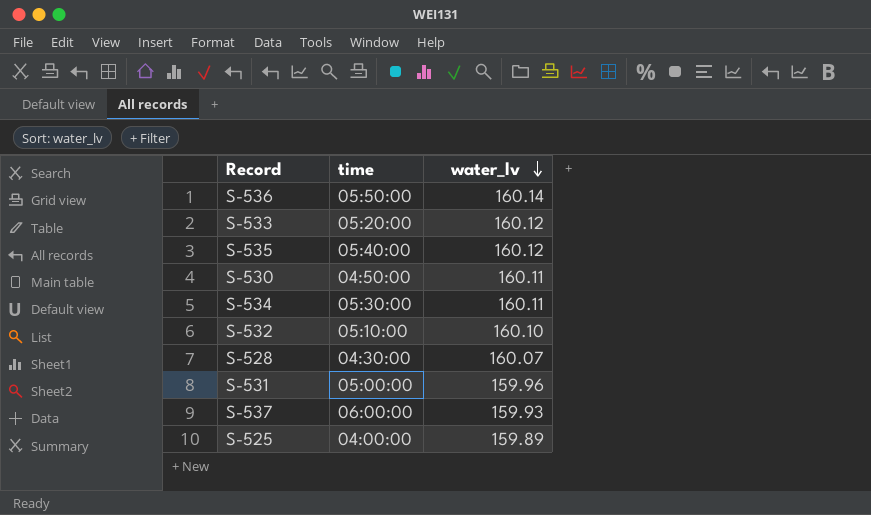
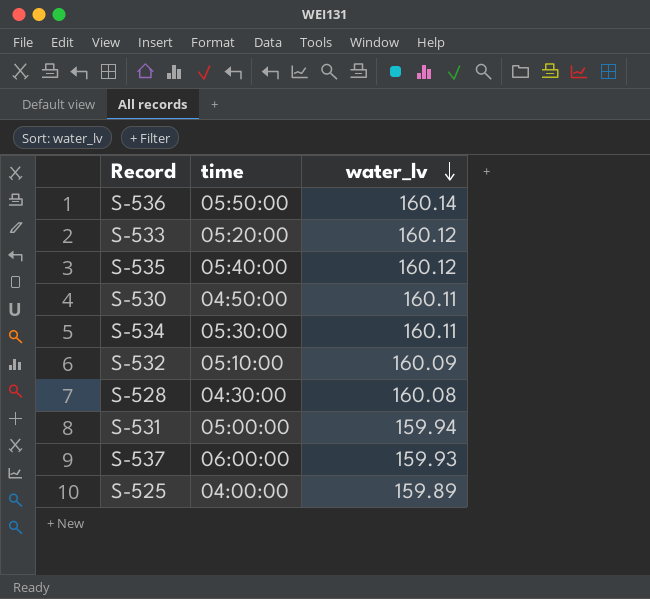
S-532 | water_lv: 160.10 -> 160.09
S-528 | water_lv: 160.07 -> 160.08
S-531 | water_lv: 159.96 -> 159.94

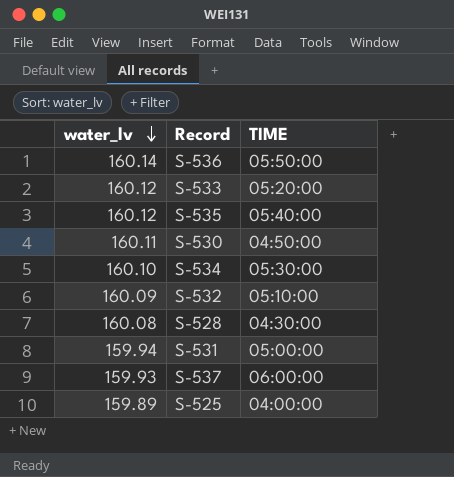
column water_lv | position: 3 -> 1
column name: time -> TIME
S-534 | water_lv: 160.11 -> 160.10

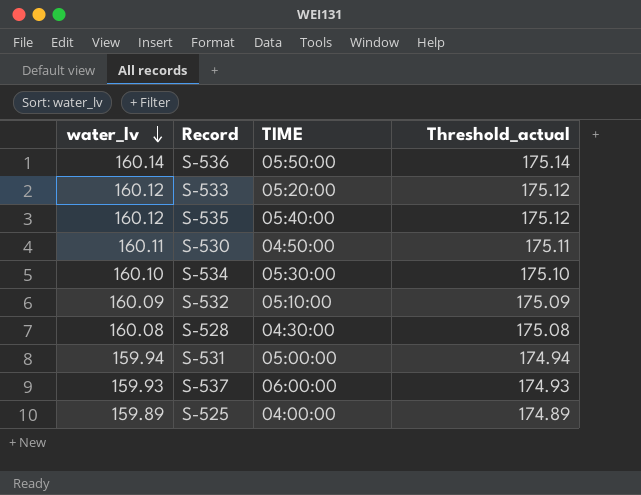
column Threshold_actual | formula: none -> [water_lv] + 15

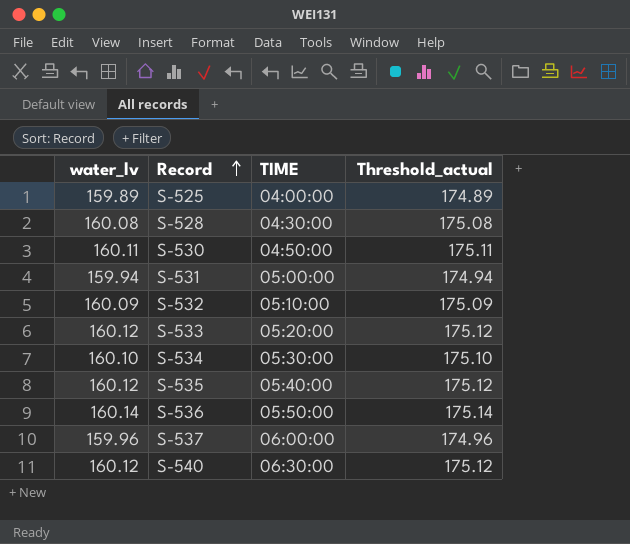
row order: water_lv descending -> Record ascending
S-537 | water_lv: 159.93 -> 159.96
S-537 | Threshold_actual: 174.93 -> 174.96
row S-540: none -> 160.12 | 06:30:00 | 175.12

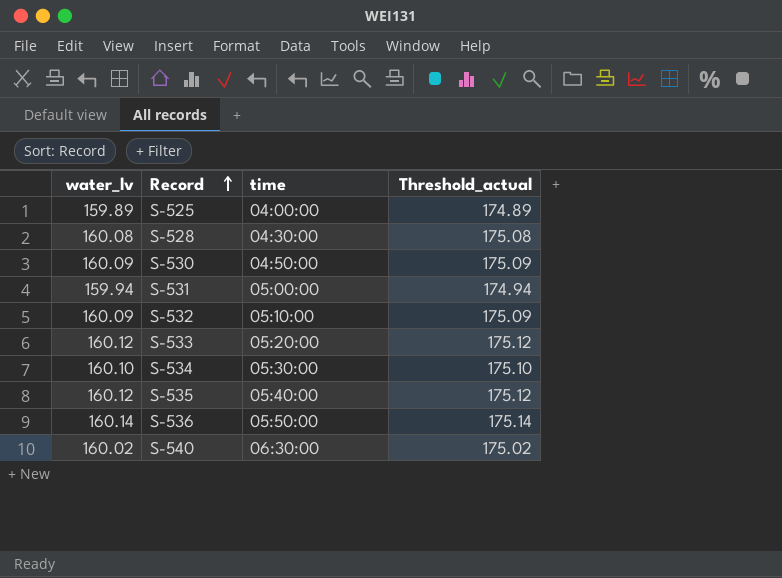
column name: TIME -> time
row S-537: 159.96 | 06:00:00 | 174.96 -> none
S-530 | water_lv: 160.11 -> 160.09
S-530 | Threshold_actual: 175.11 -> 175.09
S-540 | water_lv: 160.12 -> 160.02
S-540 | Threshold_actual: 175.12 -> 175.02

